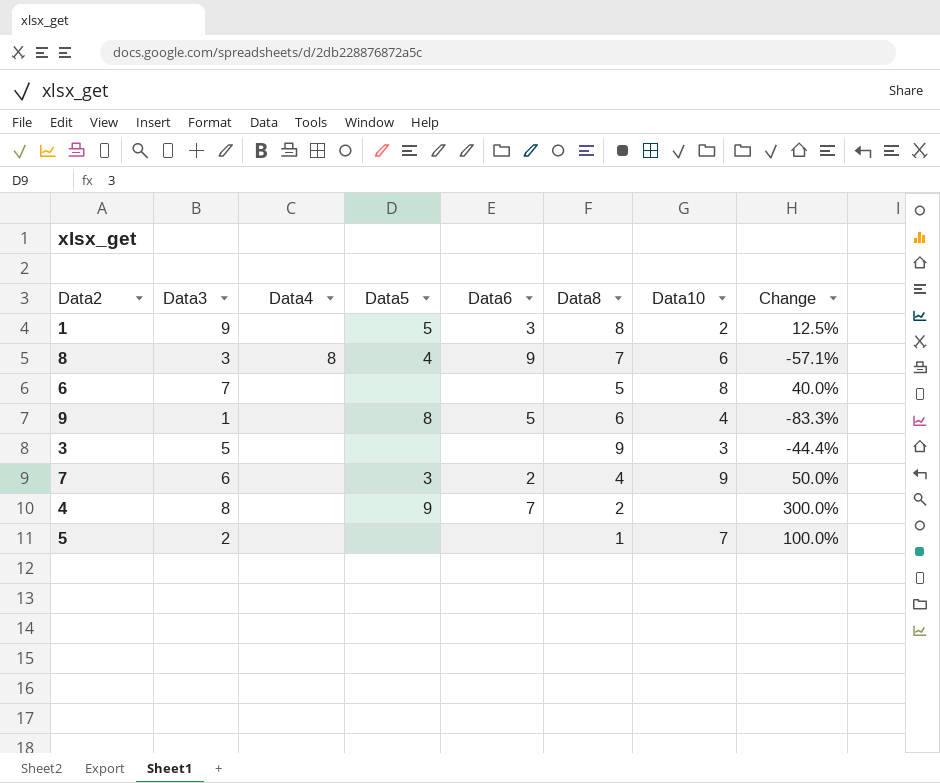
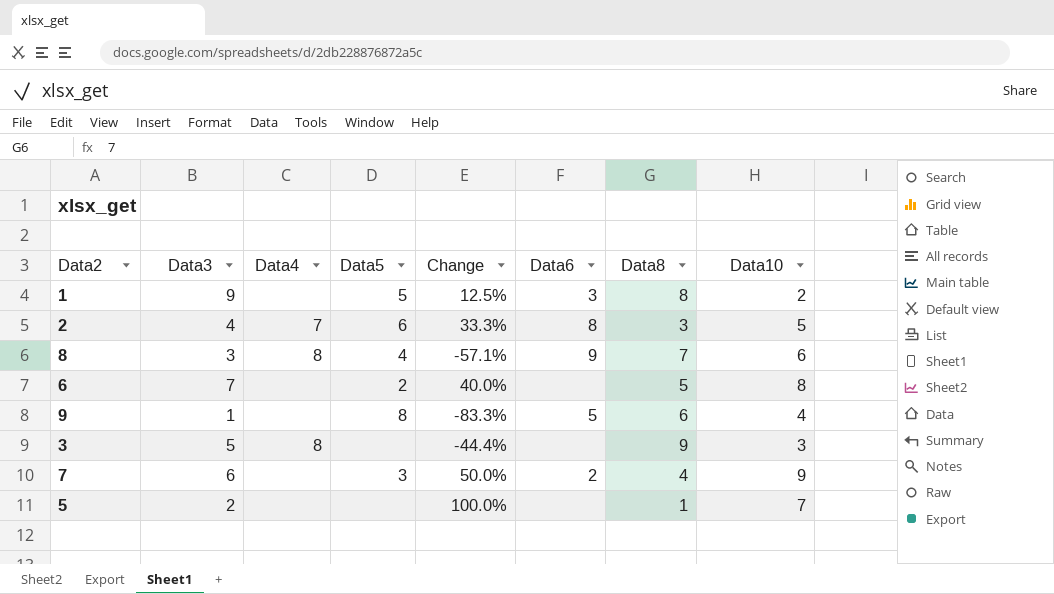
column Change | position: 8 -> 5
row 4: 8 | none | 9 | 7 | 2 | none | 300.0% -> none
row 2: none -> 4 | 7 | 6 | 33.3% | 8 | 3 | 5
6 | Data5: none -> 2
3 | Data4: none -> 8

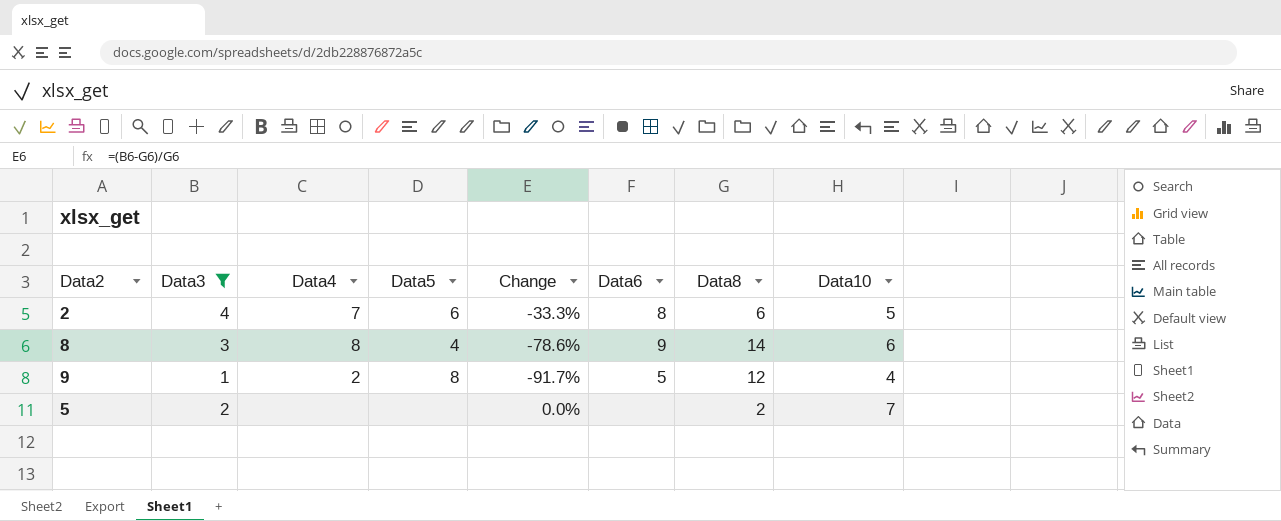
filter: none -> Data3 <= 4
2 | Change: 33.3% -> -33.3%
2 | Data8: 3 -> 6
8 | Change: -57.1% -> -78.6%
8 | Data8: 7 -> 14
9 | Data4: none -> 2
9 | Change: -83.3% -> -91.7%
9 | Data8: 6 -> 12
5 | Change: 100.0% -> 0.0%
5 | Data8: 1 -> 2

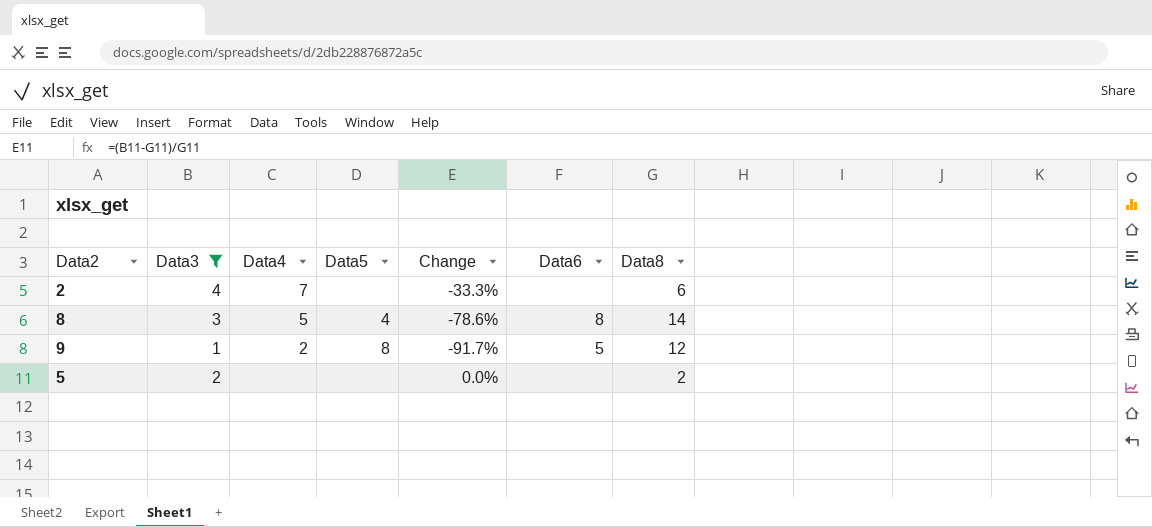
column Data10 | position: 8 -> none
2 | Data5: 6 -> none
2 | Data6: 8 -> none
8 | Data4: 8 -> 5
8 | Data6: 9 -> 8

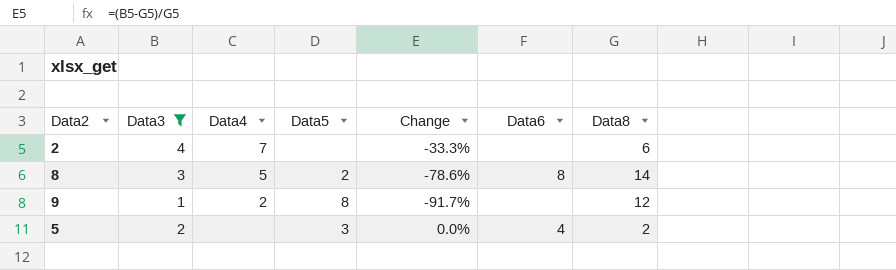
8 | Data5: 4 -> 2
9 | Data6: 5 -> none
5 | Data5: none -> 3
5 | Data6: none -> 4

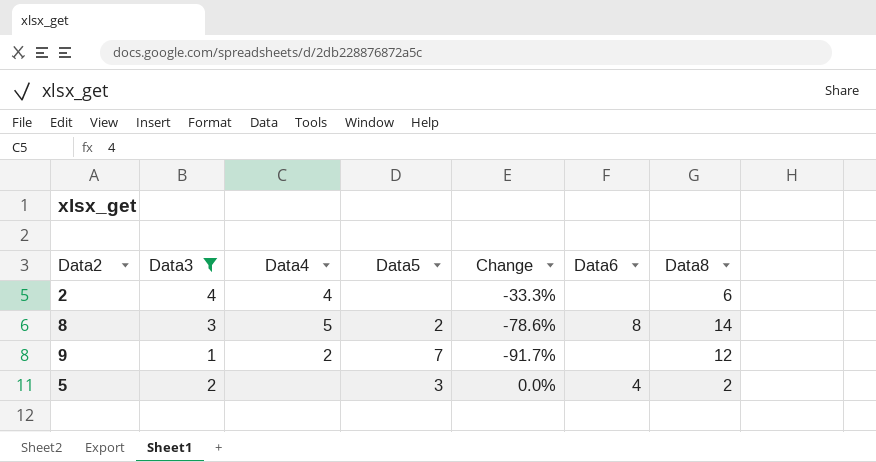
2 | Data4: 7 -> 4
9 | Data5: 8 -> 7

